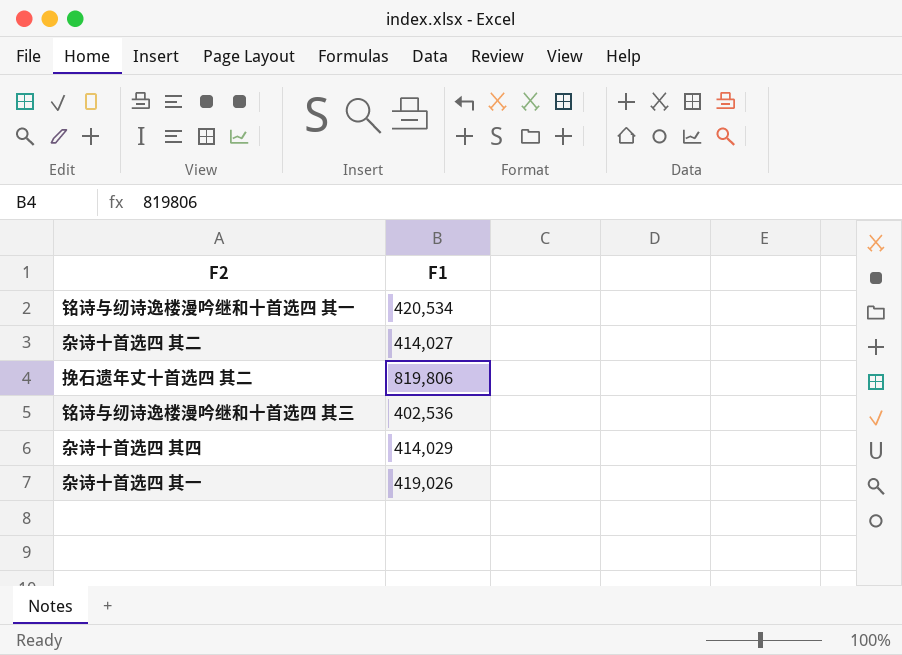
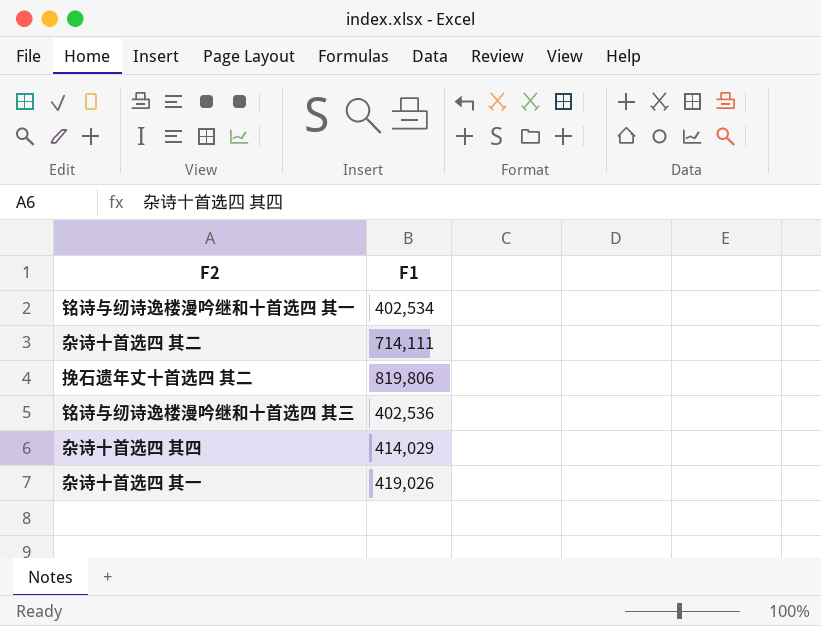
铭诗与纫诗逸楼漫吟继和十首选四 其一 | F1: 420,534 -> 402,534
杂诗十首选四 其二 | F1: 414,027 -> 714,111

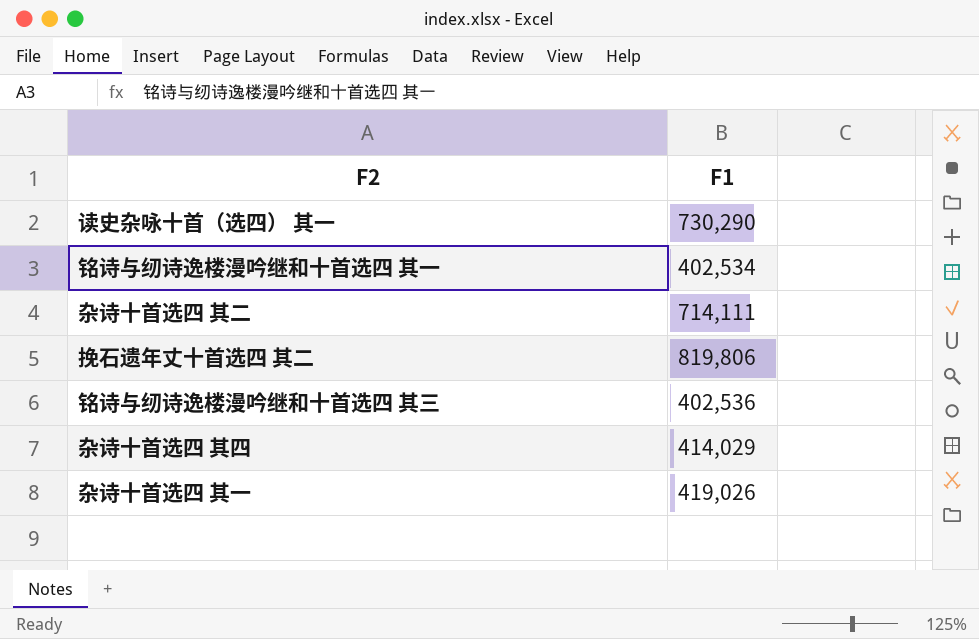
row 读史杂咏十首（选四） 其一: none -> 730,290

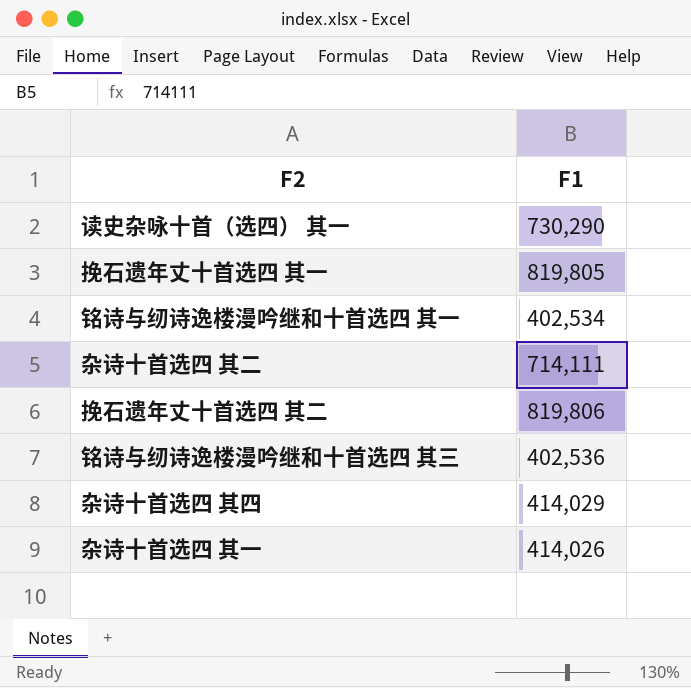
row 挽石遗年丈十首选四 其一: none -> 819,805
杂诗十首选四 其一 | F1: 419,026 -> 414,026

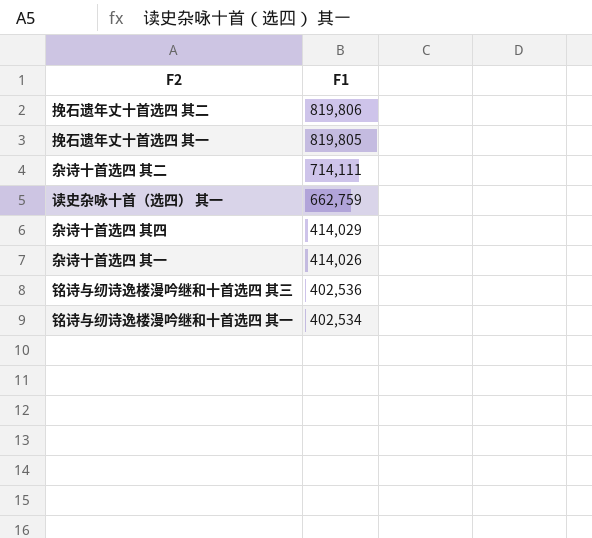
row order: none -> F1 descending
读史杂咏十首（选四） 其一 | F1: 730,290 -> 662,759

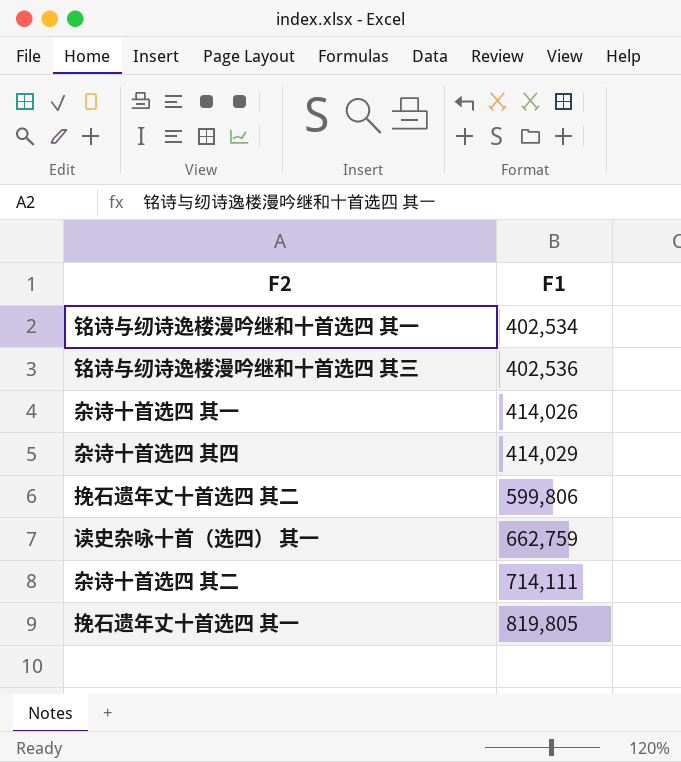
row order: F1 descending -> F1 ascending
挽石遗年丈十首选四 其二 | F1: 819,806 -> 599,806

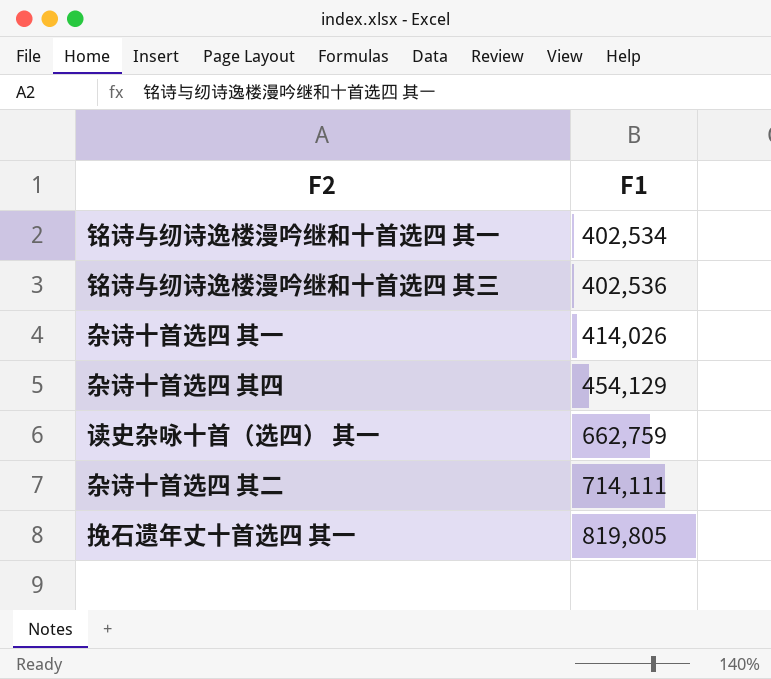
row 挽石遗年丈十首选四 其二: 599,806 -> none
杂诗十首选四 其四 | F1: 414,029 -> 454,129

